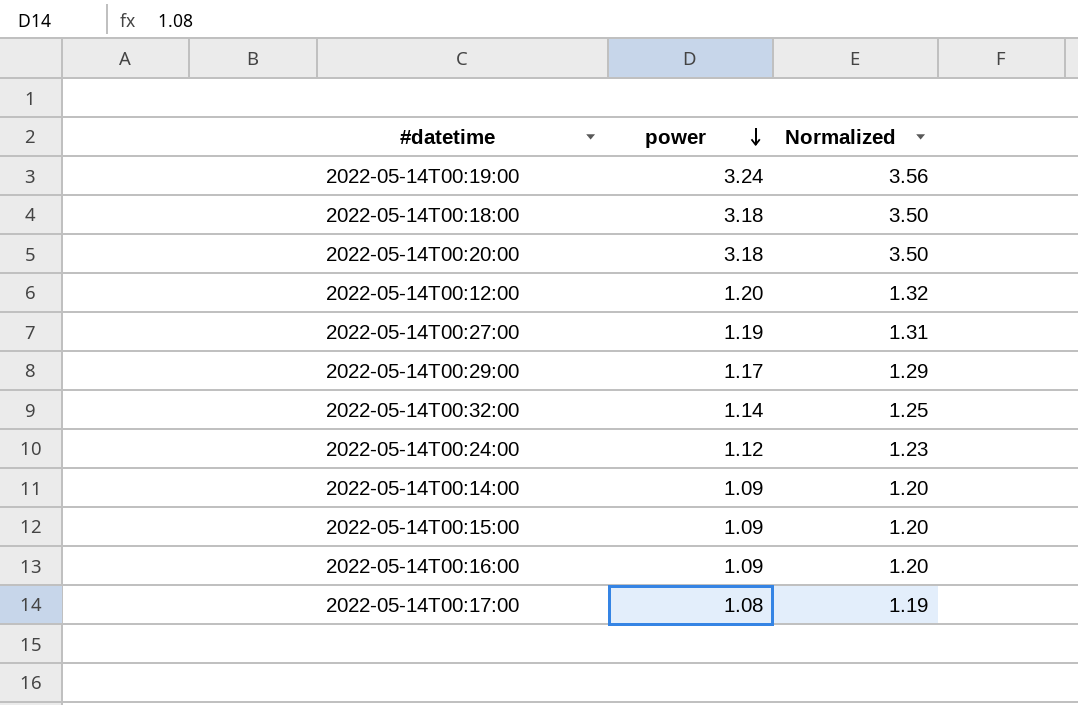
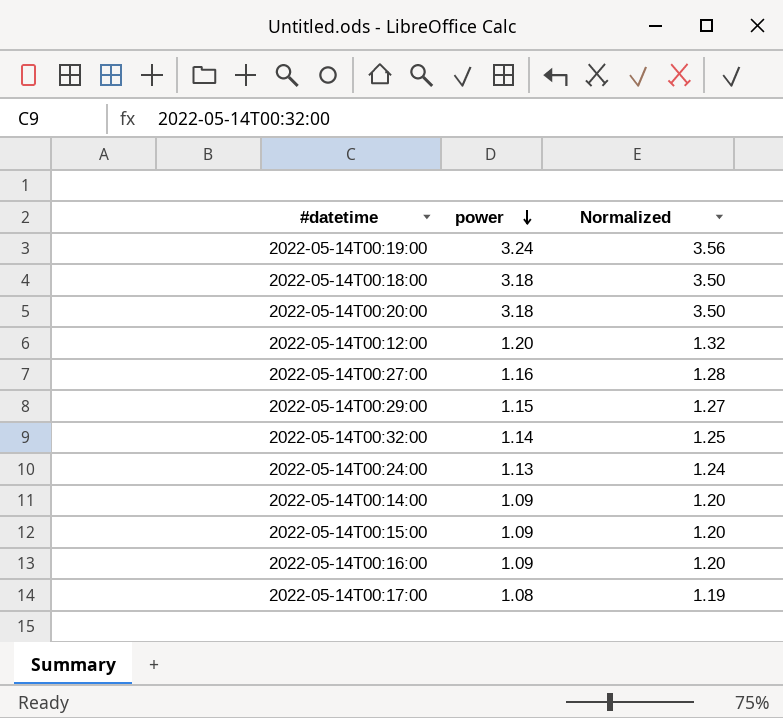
2022-05-14T00:27:00 | power: 1.19 -> 1.16
2022-05-14T00:27:00 | Normalized: 1.31 -> 1.28
2022-05-14T00:29:00 | power: 1.17 -> 1.15
2022-05-14T00:29:00 | Normalized: 1.29 -> 1.27
2022-05-14T00:24:00 | power: 1.12 -> 1.13
2022-05-14T00:24:00 | Normalized: 1.23 -> 1.24

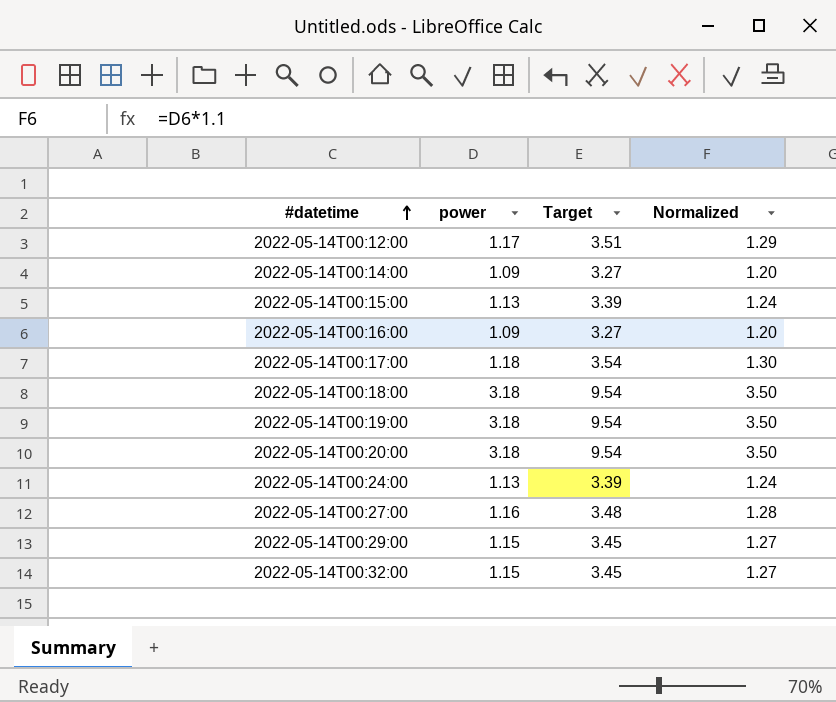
row order: power descending -> #datetime ascending
column Target | formula: none -> [power] * 3
2022-05-14T00:12:00 | power: 1.20 -> 1.17
2022-05-14T00:12:00 | Normalized: 1.32 -> 1.29
2022-05-14T00:15:00 | power: 1.09 -> 1.13
2022-05-14T00:15:00 | Normalized: 1.20 -> 1.24
2022-05-14T00:17:00 | power: 1.08 -> 1.18
2022-05-14T00:17:00 | Normalized: 1.19 -> 1.30
2022-05-14T00:19:00 | power: 3.24 -> 3.18
2022-05-14T00:19:00 | Normalized: 3.56 -> 3.50
2022-05-14T00:32:00 | power: 1.14 -> 1.15
2022-05-14T00:32:00 | Normalized: 1.25 -> 1.27

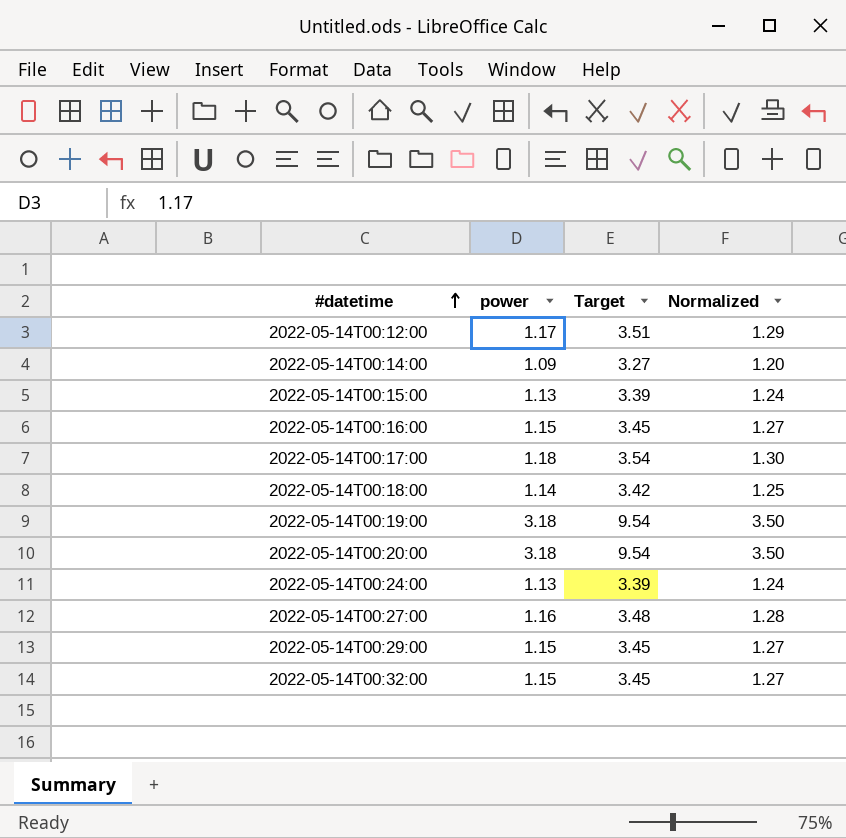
2022-05-14T00:16:00 | power: 1.09 -> 1.15
2022-05-14T00:16:00 | Target: 3.27 -> 3.45
2022-05-14T00:16:00 | Normalized: 1.20 -> 1.27
2022-05-14T00:18:00 | power: 3.18 -> 1.14
2022-05-14T00:18:00 | Target: 9.54 -> 3.42
2022-05-14T00:18:00 | Normalized: 3.50 -> 1.25

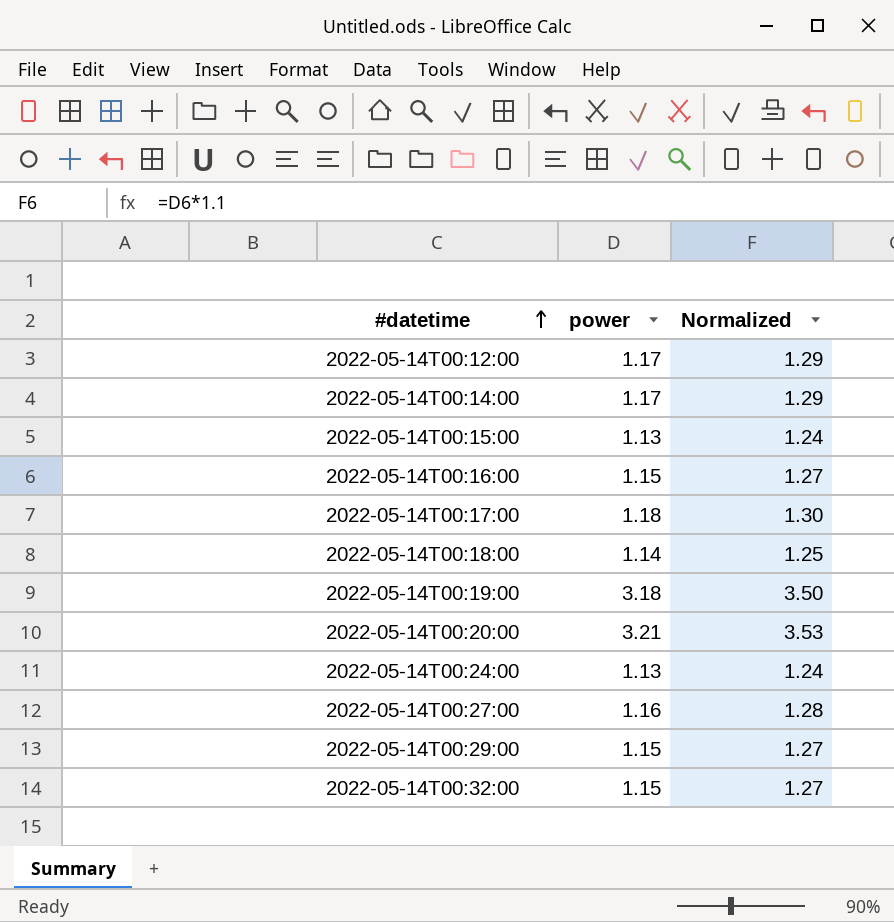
column Target | formula: [power] * 3 -> none
2022-05-14T00:14:00 | power: 1.09 -> 1.17
2022-05-14T00:14:00 | Normalized: 1.20 -> 1.29
2022-05-14T00:20:00 | power: 3.18 -> 3.21
2022-05-14T00:20:00 | Normalized: 3.50 -> 3.53

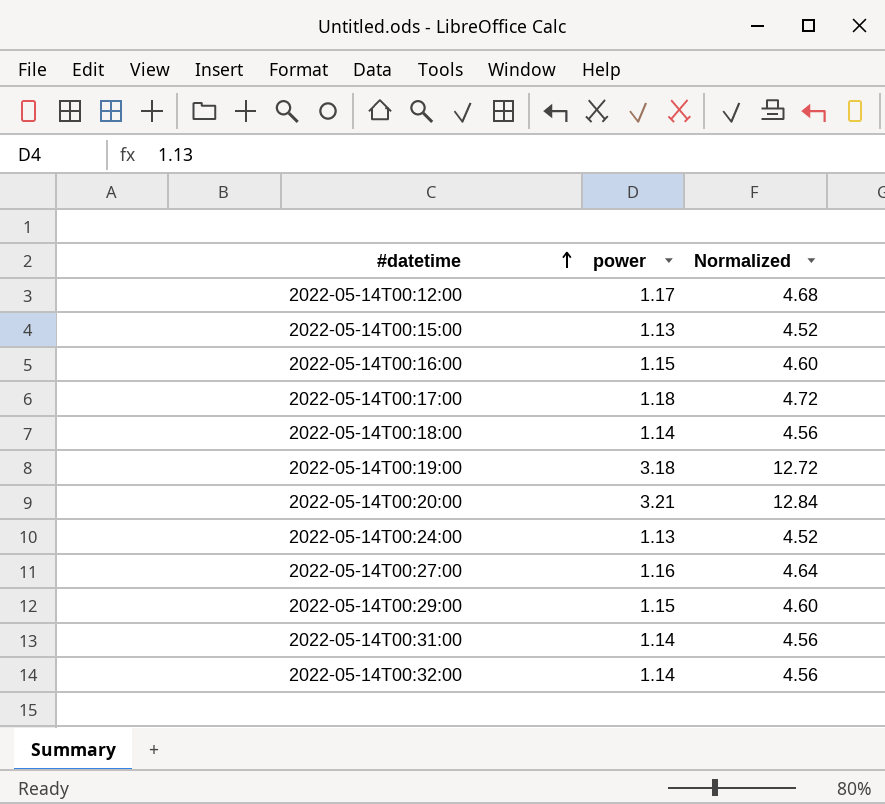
column Normalized | formula: [power] * 1.1 -> [power] * 4
row 2022-05-14T00:14:00: 1.17 | 1.29 -> none
row 2022-05-14T00:31:00: none -> 1.14 | 4.56
2022-05-14T00:32:00 | power: 1.15 -> 1.14

